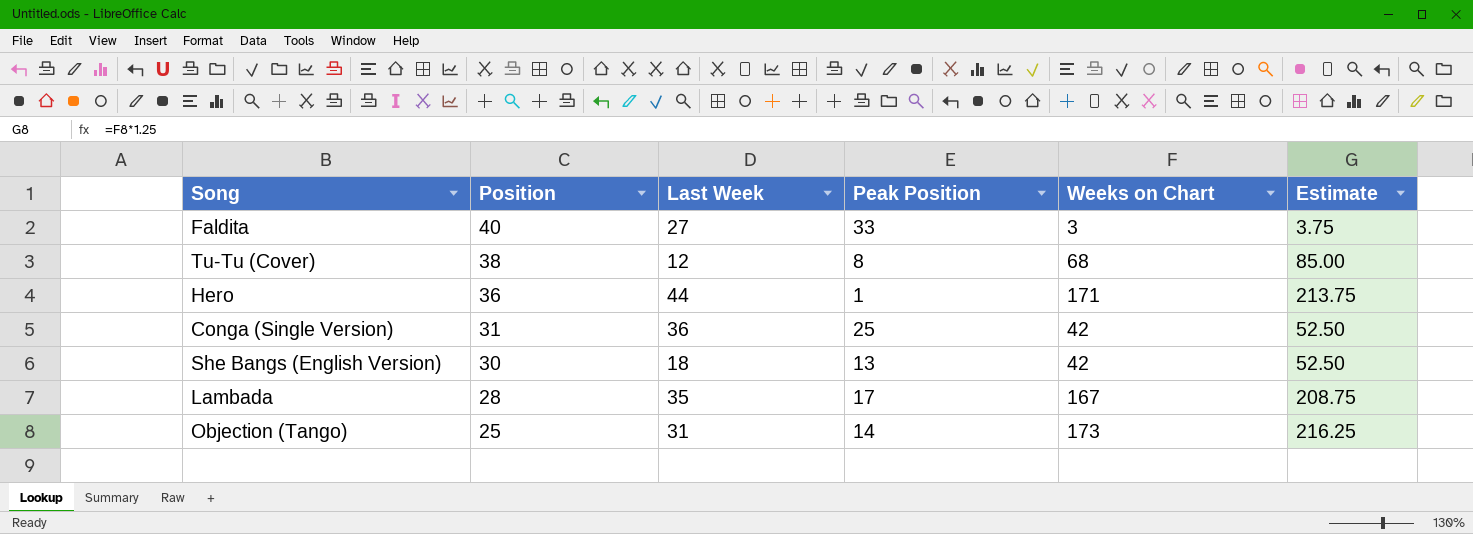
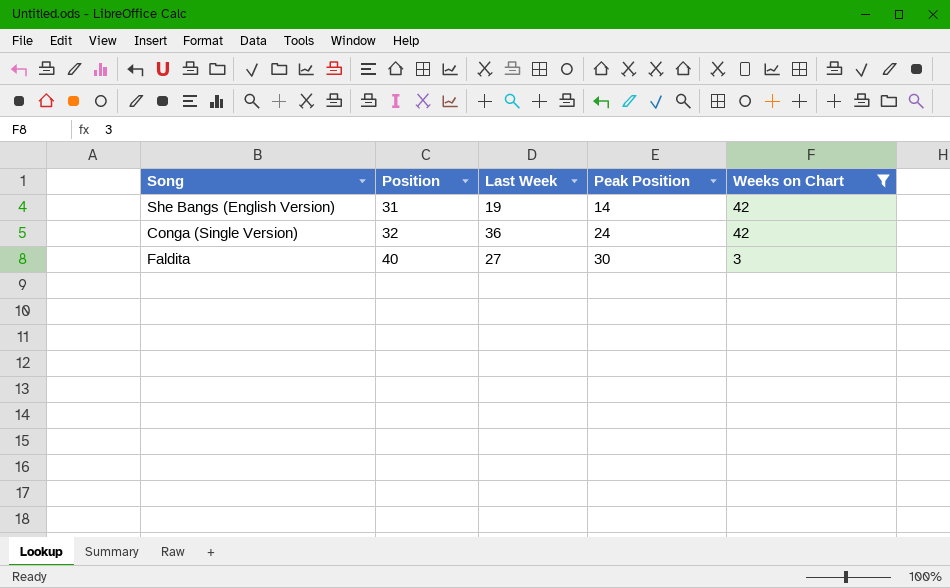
filter: none -> Weeks on Chart <= 42
row order: Position descending -> Position ascending
column Estimate | formula: [Weeks on Chart] * 1.25 -> none
She Bangs (English Version) | Position: 30 -> 31
She Bangs (English Version) | Last Week: 18 -> 19
She Bangs (English Version) | Peak Position: 13 -> 14
Conga (Single Version) | Position: 31 -> 32
Conga (Single Version) | Peak Position: 25 -> 24
Faldita | Peak Position: 33 -> 30

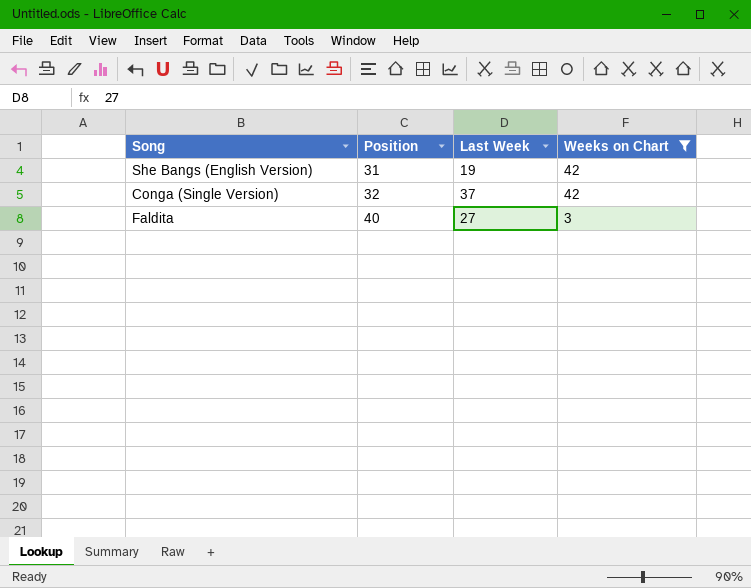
column Peak Position | position: 4 -> none
Conga (Single Version) | Last Week: 36 -> 37

